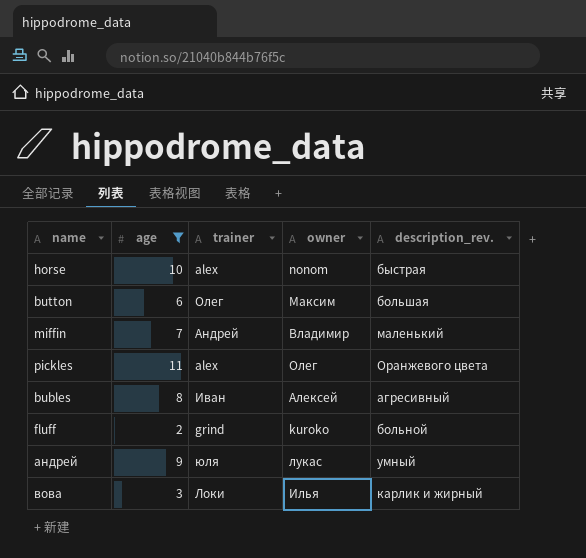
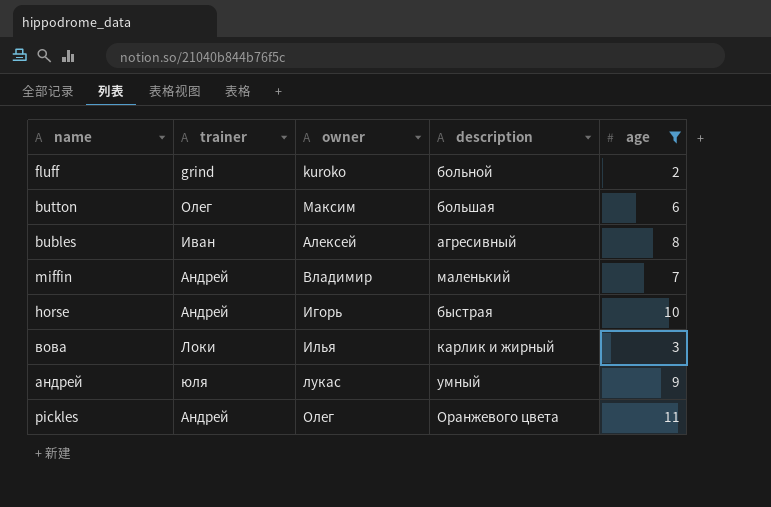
row order: none -> owner ascending
column name: description_rev. -> description
column age | position: 2 -> 5
horse | trainer: alex -> Андрей
horse | owner: nonom -> Игорь
pickles | trainer: alex -> Андрей

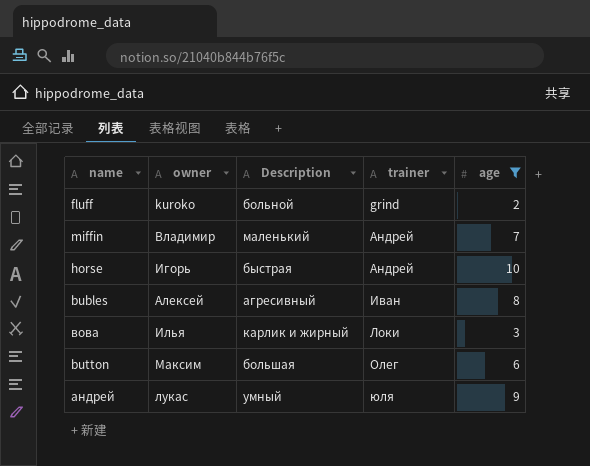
row order: owner ascending -> trainer ascending
column name: description -> Description
column trainer | position: 2 -> 4
row pickles: Андрей | Олег | Оранжевого цвета | 11 -> none

